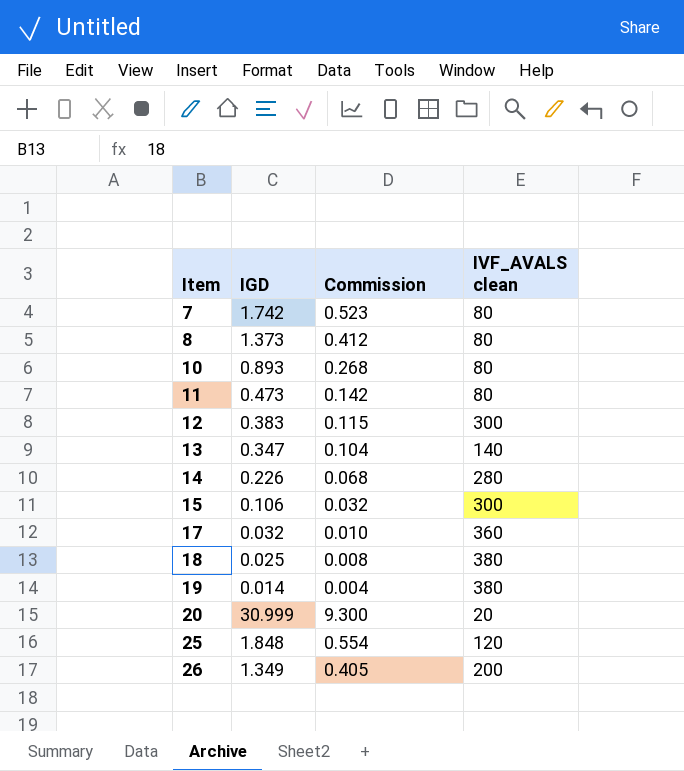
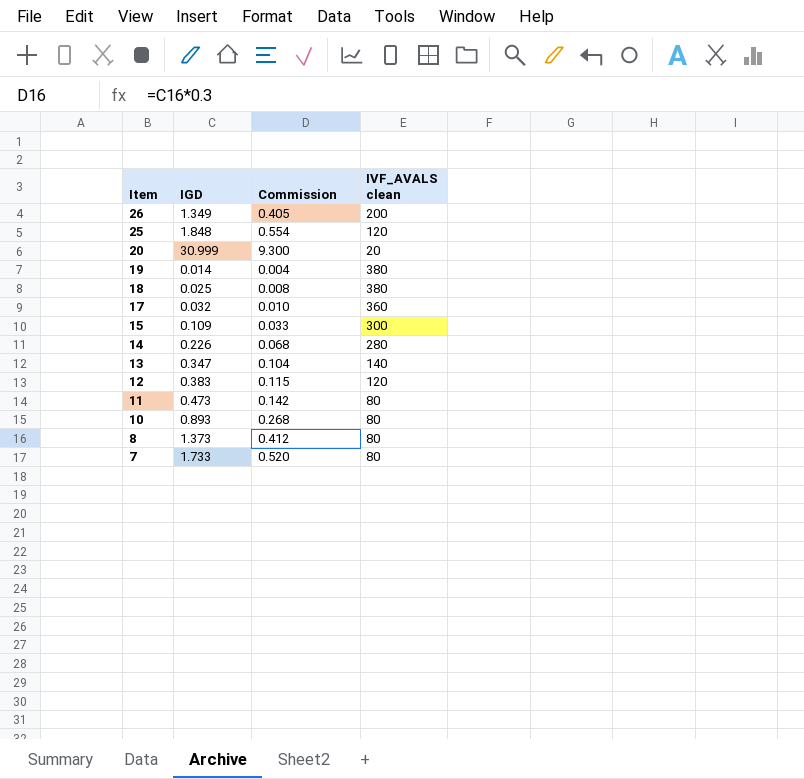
row order: Item ascending -> Item descending
15 | IGD: 0.106 -> 0.109
15 | Commission: 0.032 -> 0.033
12 | IVF_AVALS clean: 300 -> 120
7 | IGD: 1.742 -> 1.733
7 | Commission: 0.523 -> 0.520

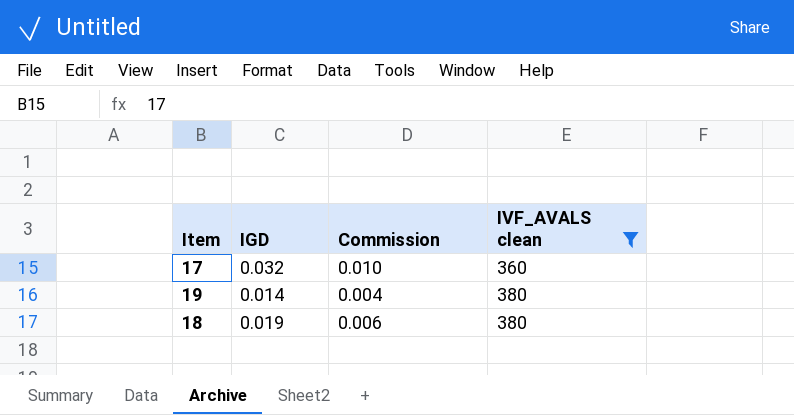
filter: none -> IVF_AVALS clean >= 360
row order: Item descending -> IVF_AVALS clean ascending
18 | IGD: 0.025 -> 0.019
18 | Commission: 0.008 -> 0.006

